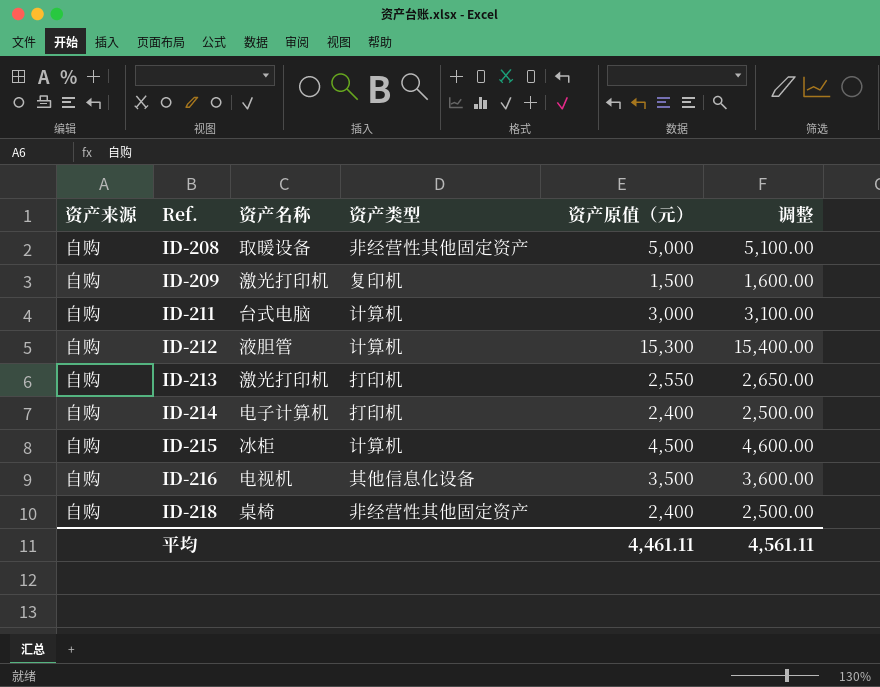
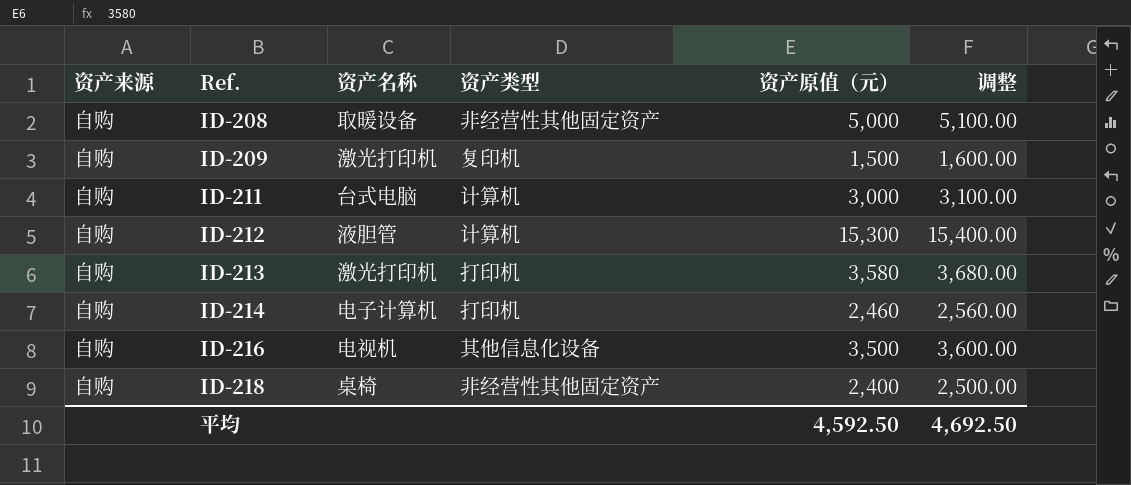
row ID-215: 自购 | 冰柜 | 计算机 | 4,500 | 4,600.00 -> none
ID-213 | 资产原值（元）: 2,550 -> 3,580
ID-213 | 调整: 2,650.00 -> 3,680.00
ID-214 | 资产原值（元）: 2,400 -> 2,460
ID-214 | 调整: 2,500.00 -> 2,560.00
平均 | 资产原值（元）: 4,461.11 -> 4,592.50
平均 | 调整: 4,561.11 -> 4,692.50

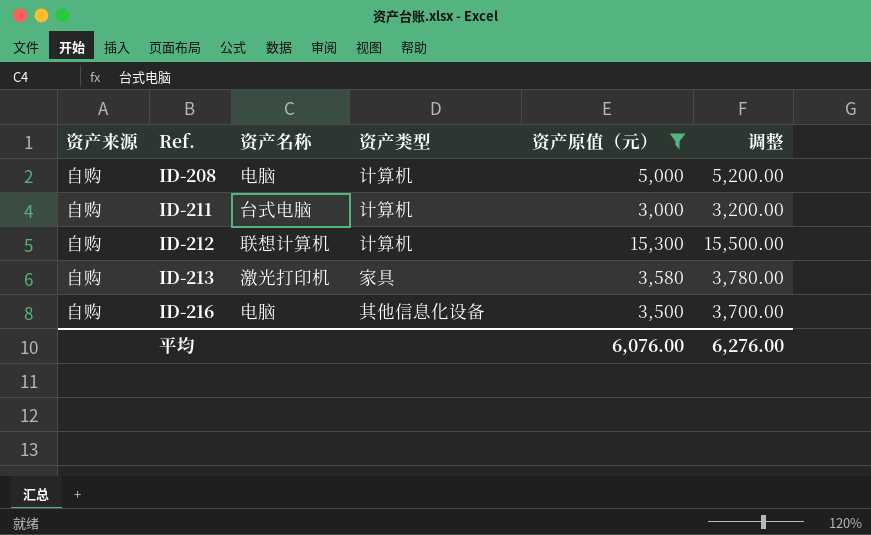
filter: none -> 资产原值（元） >= 3,000
column 调整 | formula: [资产原值（元）] + 100 -> [资产原值（元）] + 200
ID-208 | 资产名称: 取暖设备 -> 电脑
ID-208 | 资产类型: 非经营性其他固定资产 -> 计算机
ID-212 | 资产名称: 液胆管 -> 联想计算机
ID-213 | 资产类型: 打印机 -> 家具
ID-216 | 资产名称: 电视机 -> 电脑
平均 | 资产原值（元）: 4,592.50 -> 6,076.00
平均 | 调整: 4,692.50 -> 6,276.00

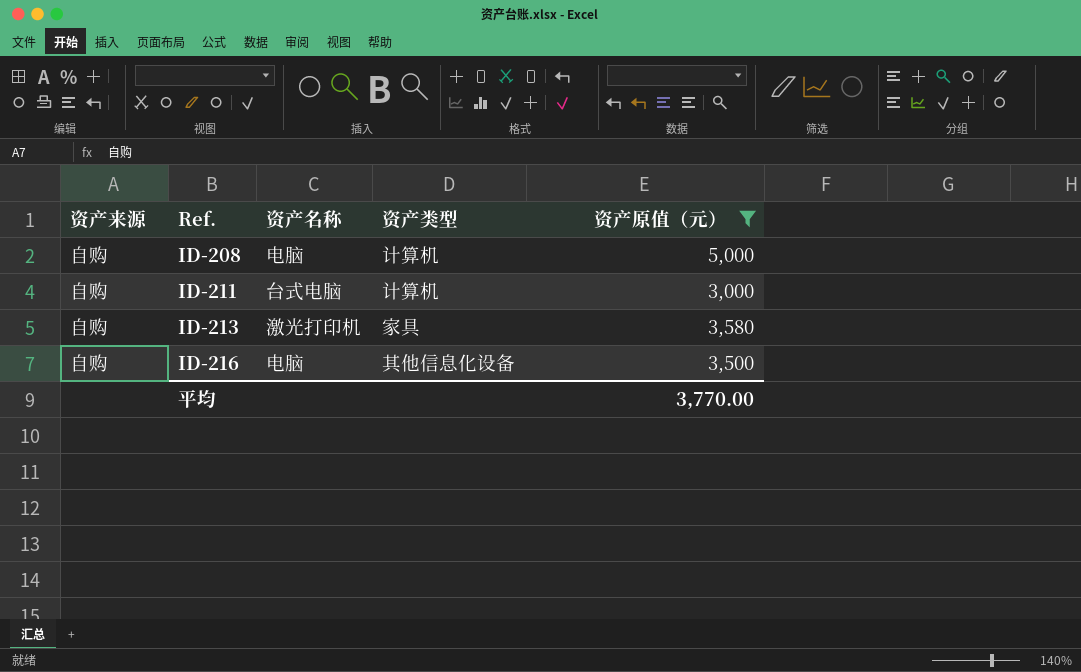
column 调整 | formula: [资产原值（元）] + 200 -> none
row ID-212: 自购 | 联想计算机 | 计算机 | 15,300 | 15,500.00 -> none
平均 | 资产原值（元）: 6,076.00 -> 3,770.00

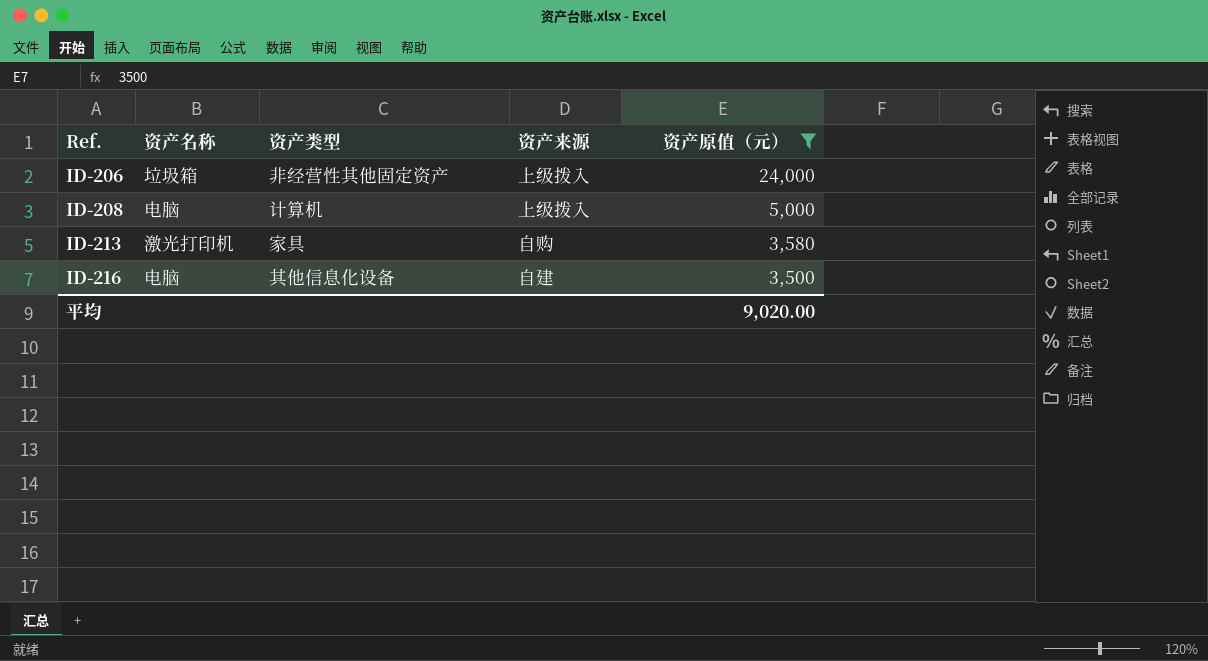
column 资产来源 | position: 1 -> 4
row ID-211: 自购 | 台式电脑 | 计算机 | 3,000 -> none
row ID-206: none -> 垃圾箱 | 非经营性其他固定资产 | 上级拨入 | 24,000
ID-208 | 资产来源: 自购 -> 上级拨入
ID-216 | 资产来源: 自购 -> 自建
平均 | 资产原值（元）: 3,770.00 -> 9,020.00

